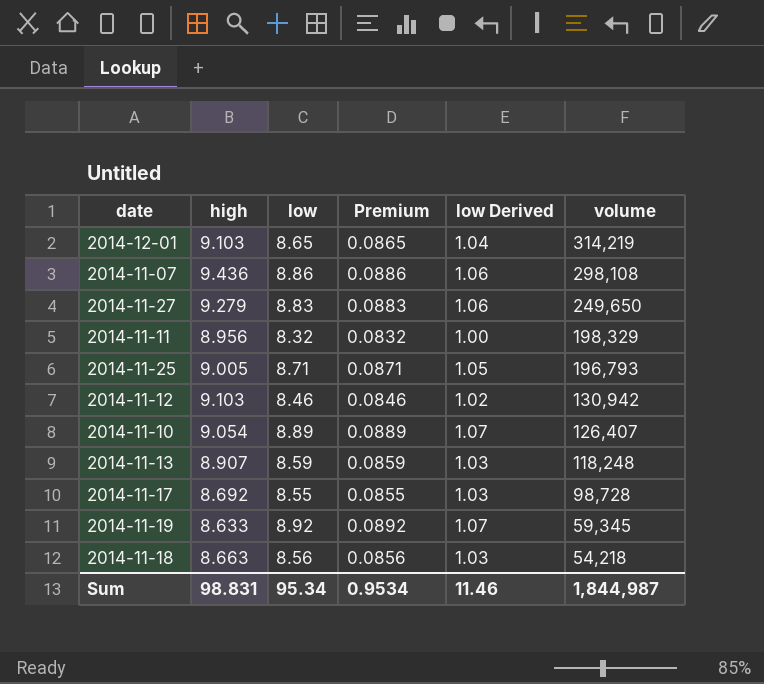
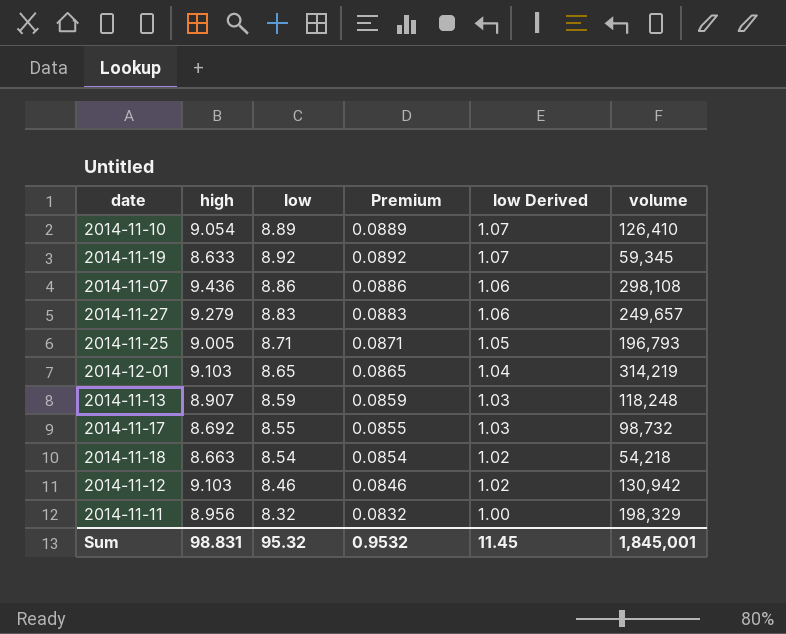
row order: volume descending -> low Derived descending
2014-11-10 | volume: 126,407 -> 126,410
2014-11-27 | volume: 249,650 -> 249,657
2014-11-17 | volume: 98,728 -> 98,732
2014-11-18 | low: 8.56 -> 8.54
2014-11-18 | Premium: 0.0856 -> 0.0854
2014-11-18 | low Derived: 1.03 -> 1.02
Sum | low: 95.34 -> 95.32
Sum | Premium: 0.9534 -> 0.9532
Sum | low Derived: 11.46 -> 11.45
Sum | volume: 1,844,987 -> 1,845,001

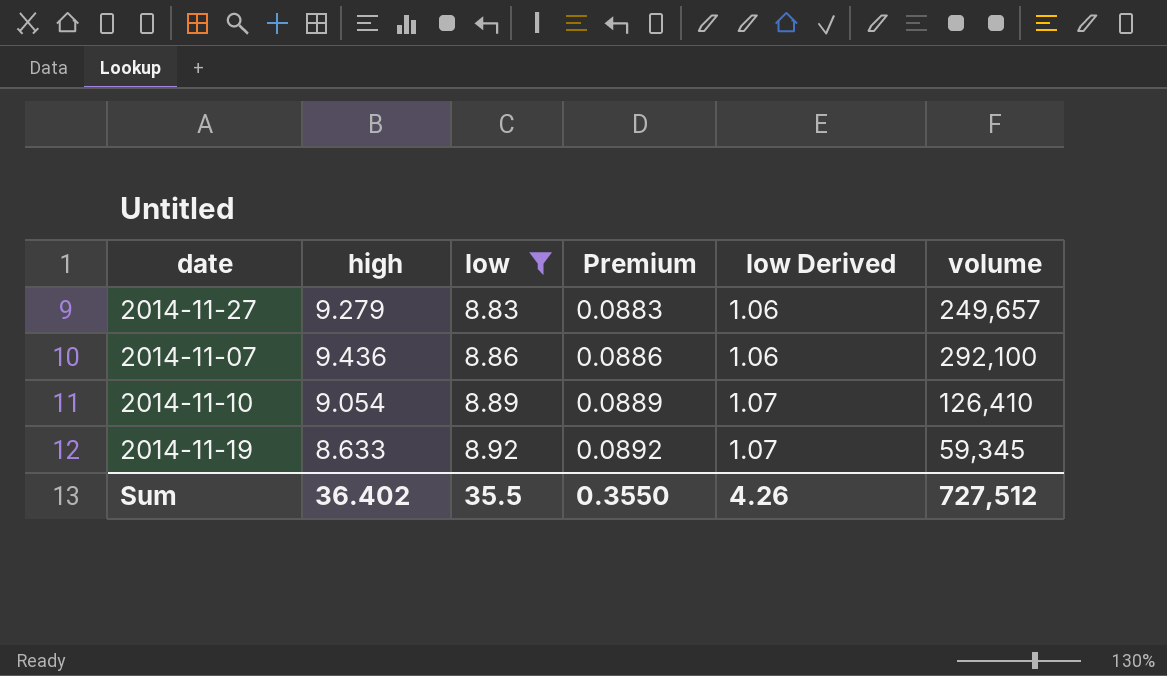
filter: none -> low >= 8.83
row order: low Derived descending -> low ascending
2014-11-07 | volume: 298,108 -> 292,100
Sum | high: 98.831 -> 36.402
Sum | low: 95.32 -> 35.5
Sum | Premium: 0.9532 -> 0.3550
Sum | low Derived: 11.45 -> 4.26
Sum | volume: 1,845,001 -> 727,512

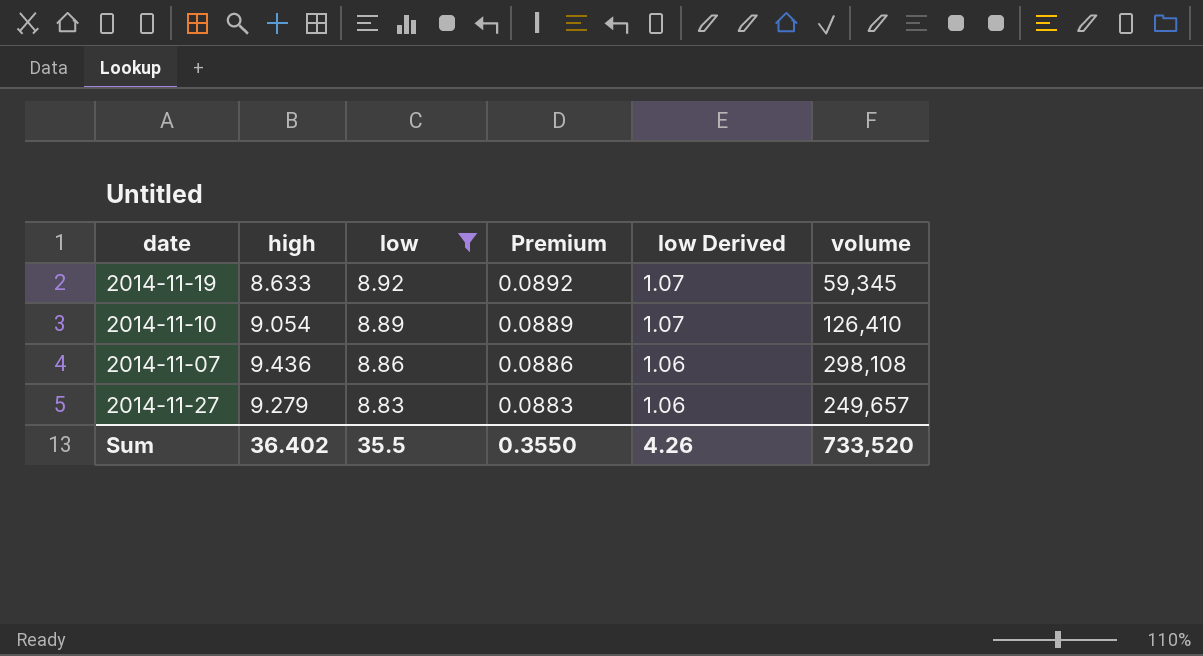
row order: low ascending -> low descending
2014-11-07 | volume: 292,100 -> 298,108
Sum | volume: 727,512 -> 733,520

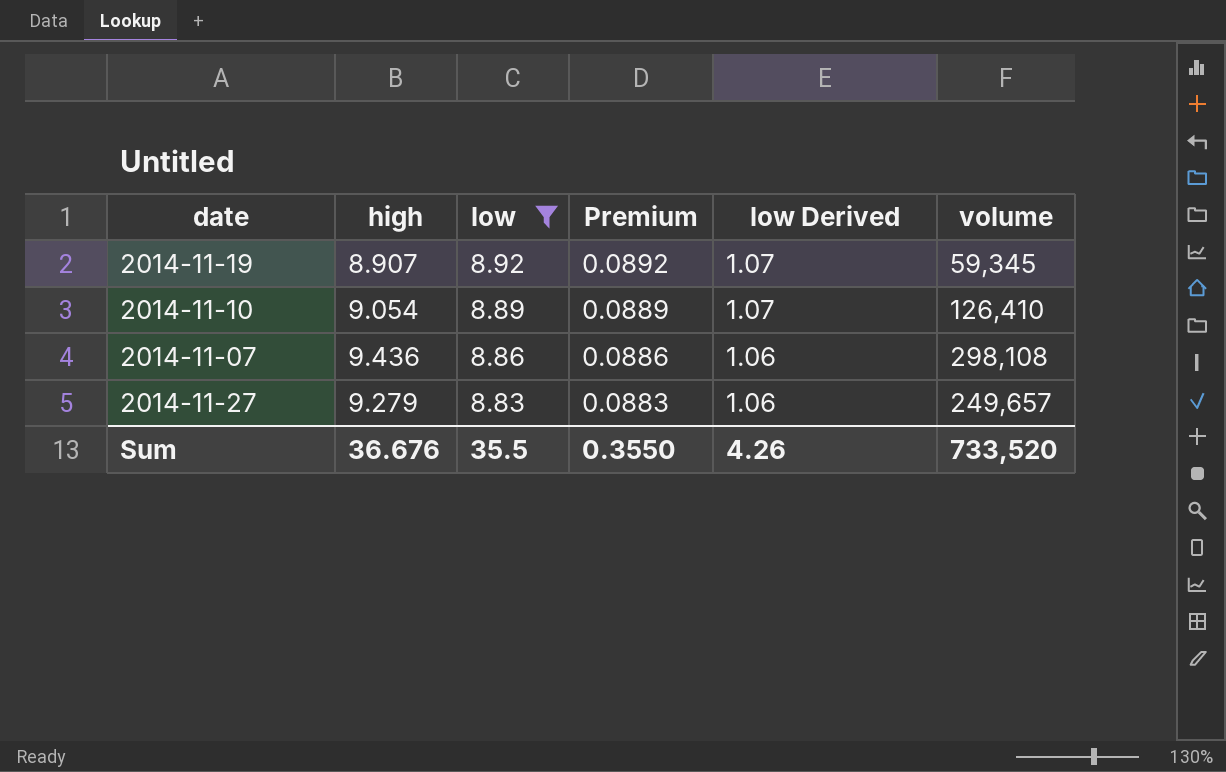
2014-11-19 | high: 8.633 -> 8.907
Sum | high: 36.402 -> 36.676

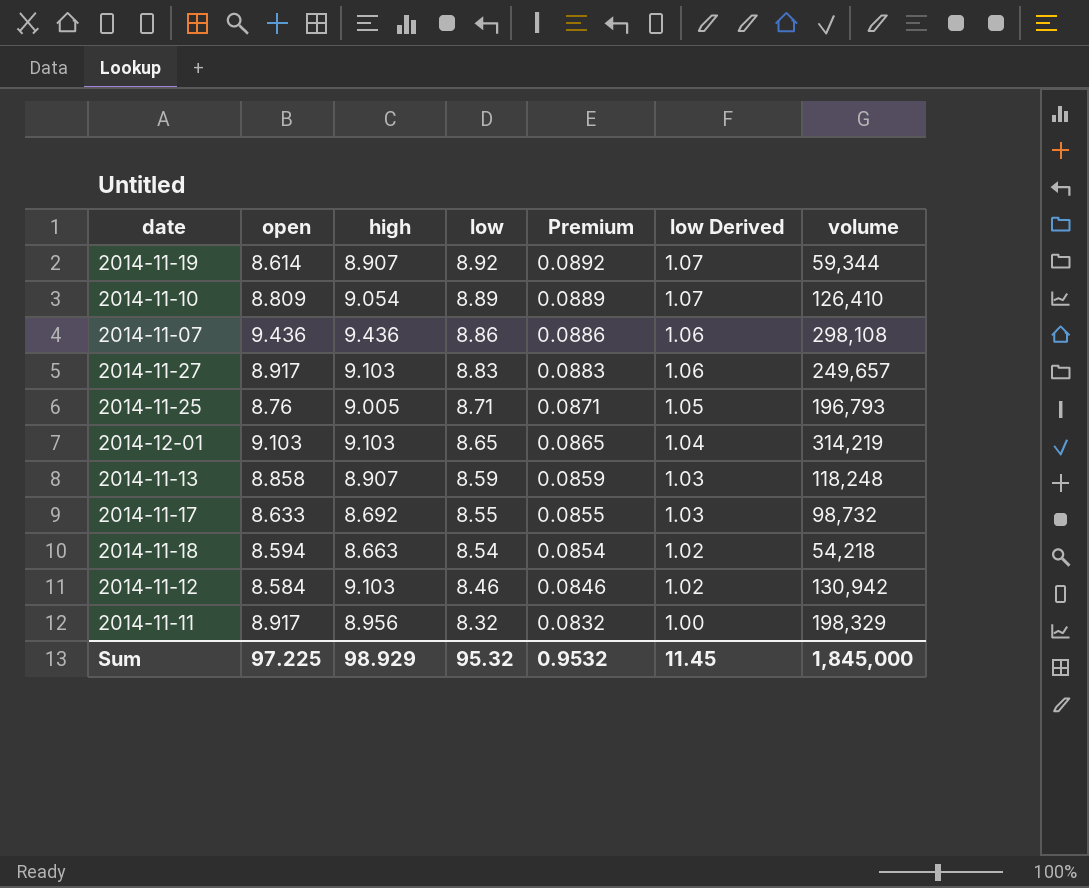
filter: low >= 8.83 -> none
column open | position: none -> 2
2014-11-19 | volume: 59,345 -> 59,344
2014-11-27 | high: 9.279 -> 9.103
Sum | high: 36.676 -> 98.929
Sum | low: 35.5 -> 95.32
Sum | Premium: 0.3550 -> 0.9532
Sum | low Derived: 4.26 -> 11.45
Sum | volume: 733,520 -> 1,845,000

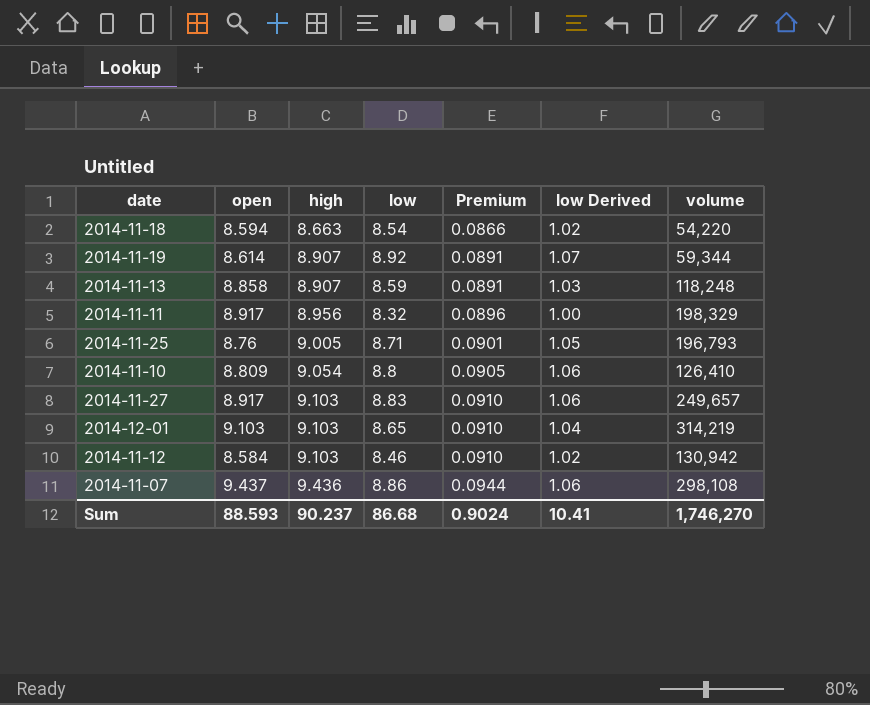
row order: low descending -> high ascending
column Premium | formula: [low] * 0.01 -> [high] * 0.01
row 2014-11-17: 8.633 | 8.692 | 8.55 | 0.0855 | 1.03 | 98,732 -> none
2014-11-18 | volume: 54,218 -> 54,220
2014-11-10 | low: 8.89 -> 8.8
2014-11-10 | low Derived: 1.07 -> 1.06
2014-11-07 | open: 9.436 -> 9.437
Sum | open: 97.225 -> 88.593
Sum | high: 98.929 -> 90.237
Sum | low: 95.32 -> 86.68
Sum | Premium: 0.9532 -> 0.9024
Sum | low Derived: 11.45 -> 10.41
Sum | volume: 1,845,000 -> 1,746,270

